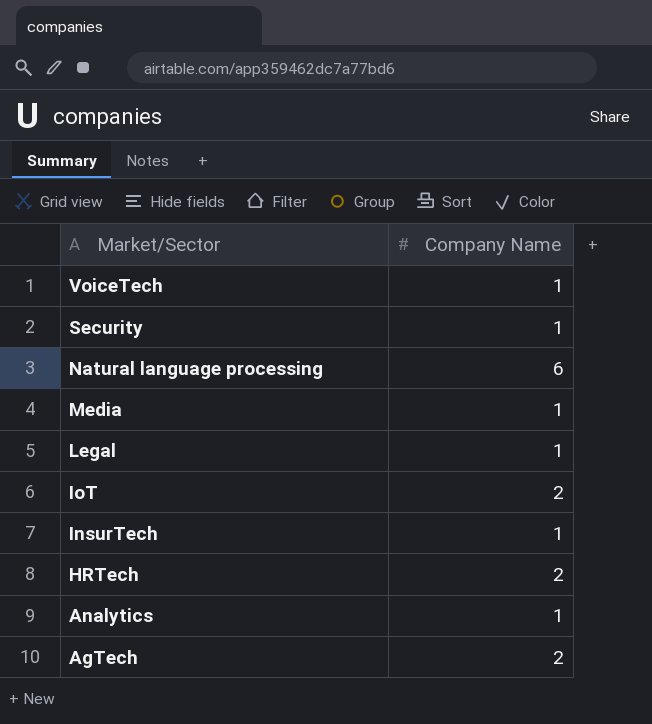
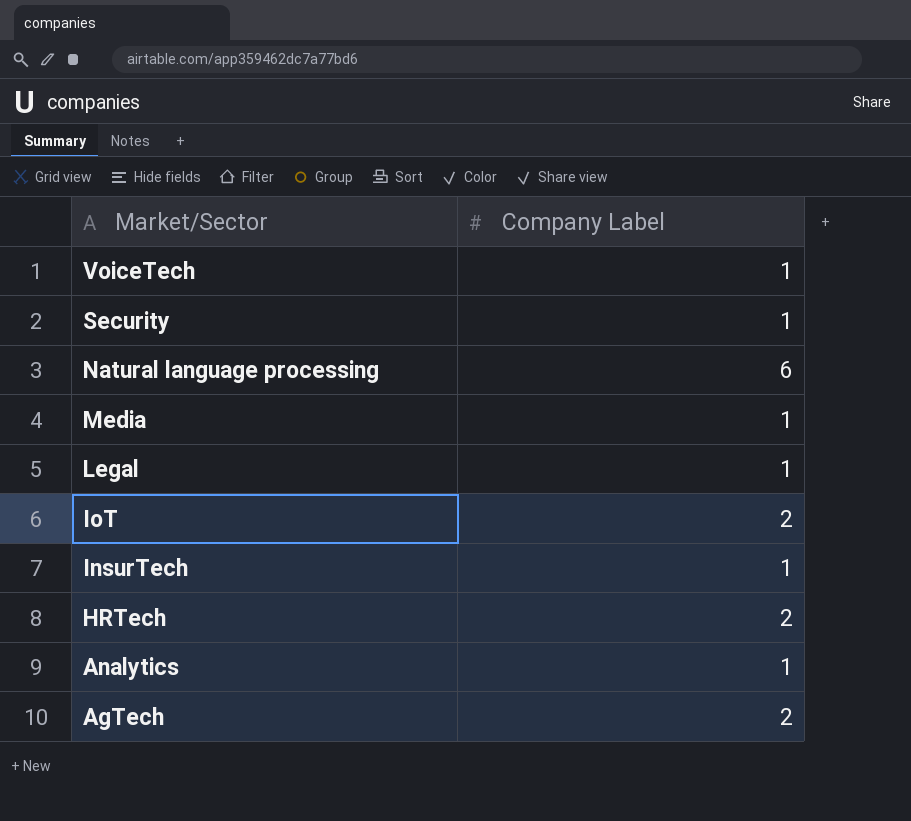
column name: Company Name -> Company Label

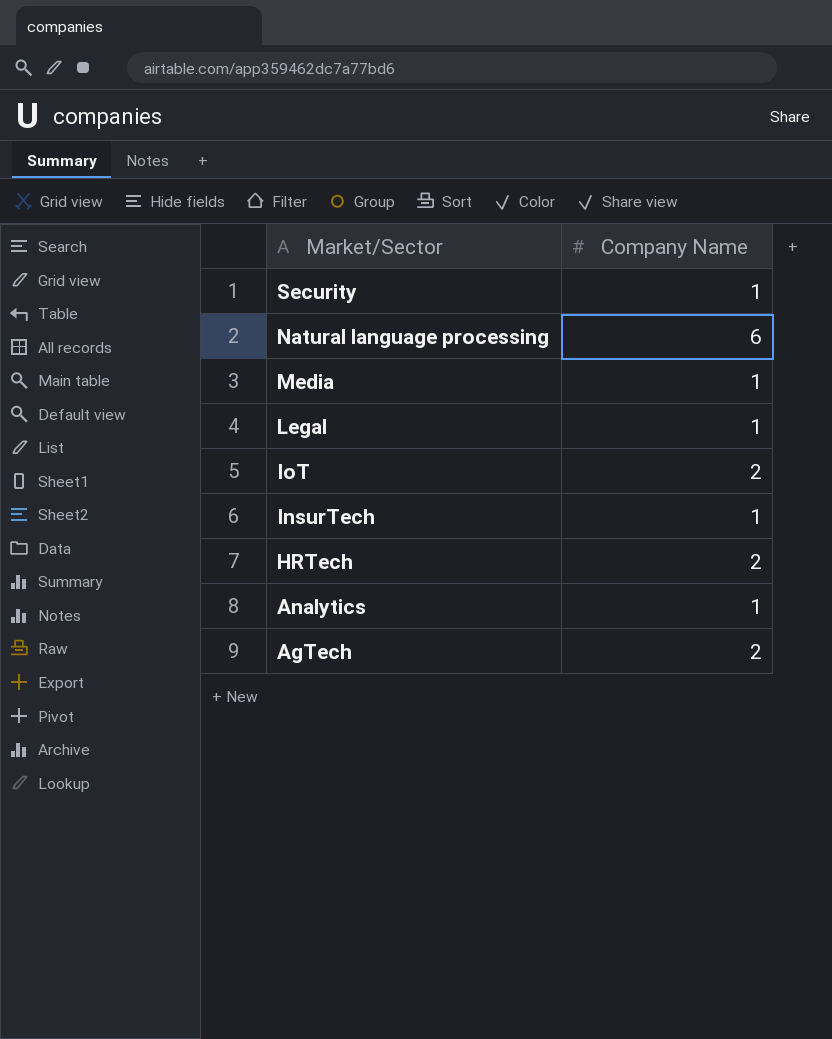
column name: Company Label -> Company Name
row VoiceTech: 1 -> none

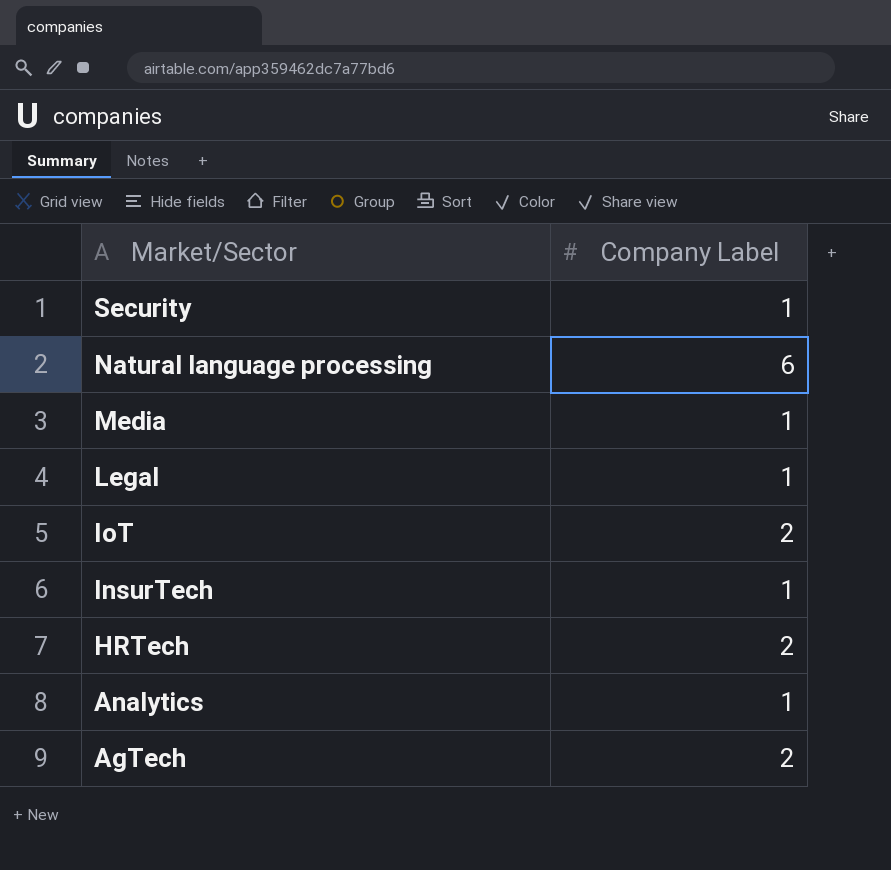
column name: Company Name -> Company Label

